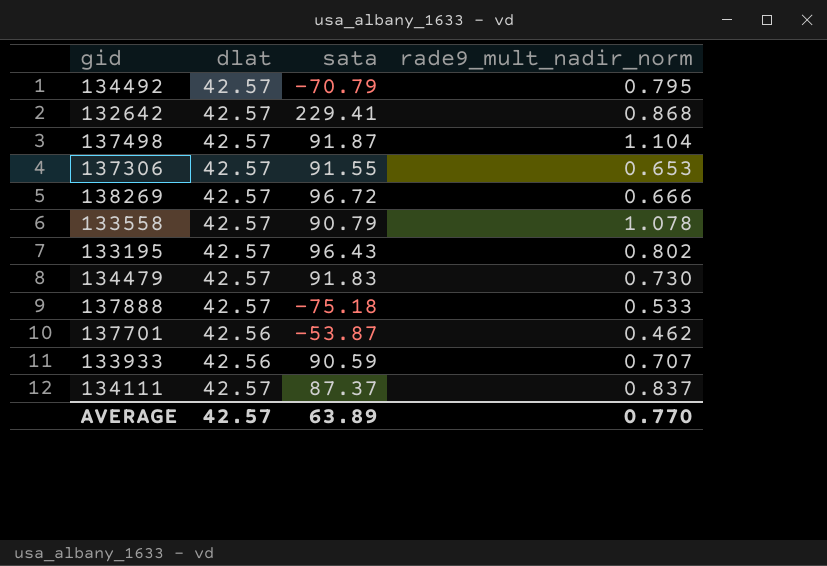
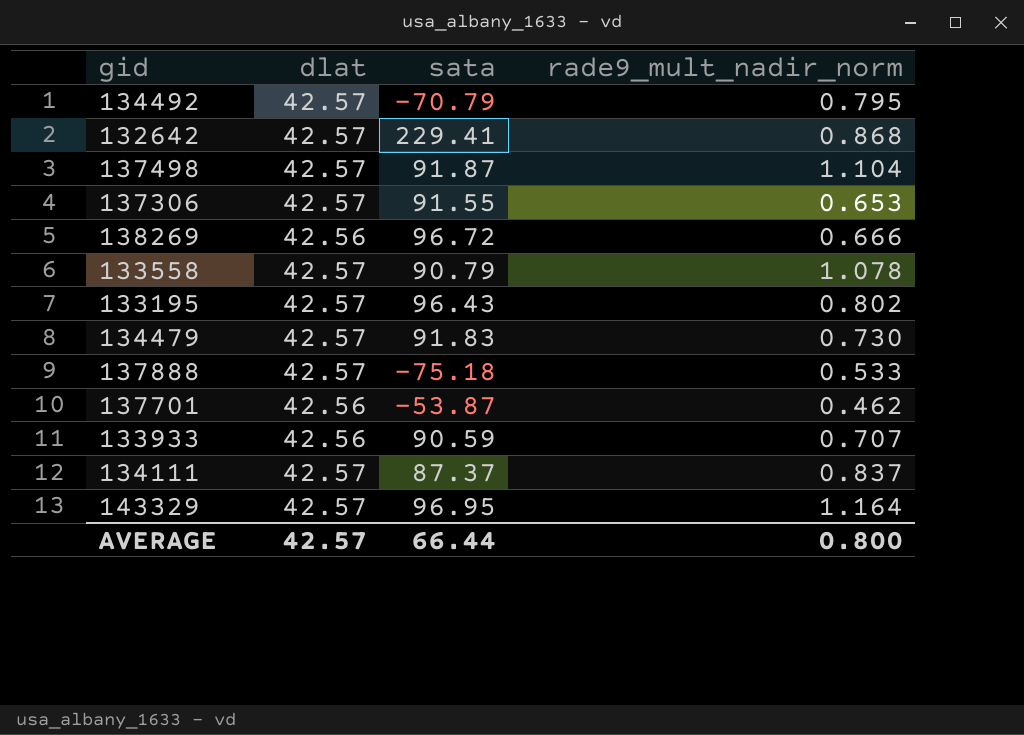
138269 | dlat: 42.57 -> 42.56
row 143329: none -> 42.57 | 96.95 | 1.164
AVERAGE | sata: 63.89 -> 66.44
AVERAGE | rade9_mult_nadir_norm: 0.770 -> 0.800

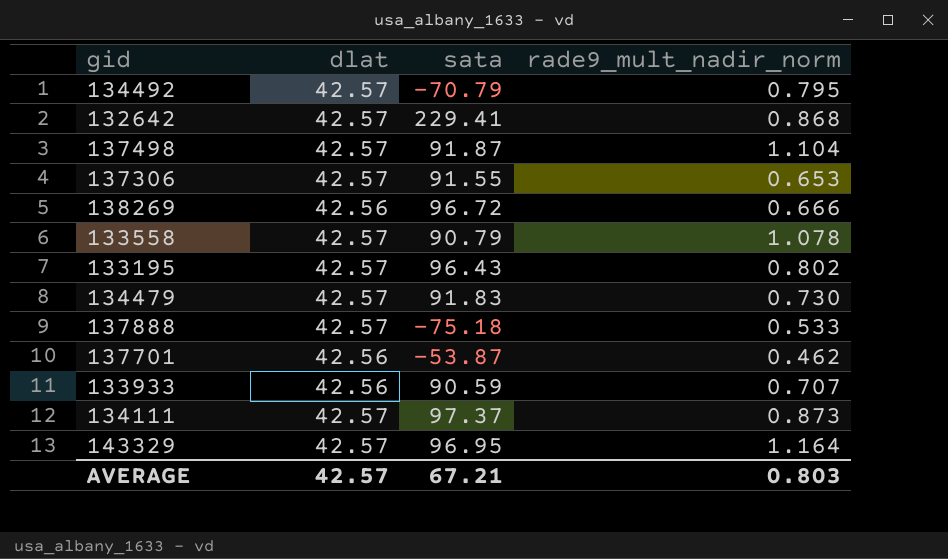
134111 | sata: 87.37 -> 97.37
134111 | rade9_mult_nadir_norm: 0.837 -> 0.873
AVERAGE | sata: 66.44 -> 67.21
AVERAGE | rade9_mult_nadir_norm: 0.800 -> 0.803

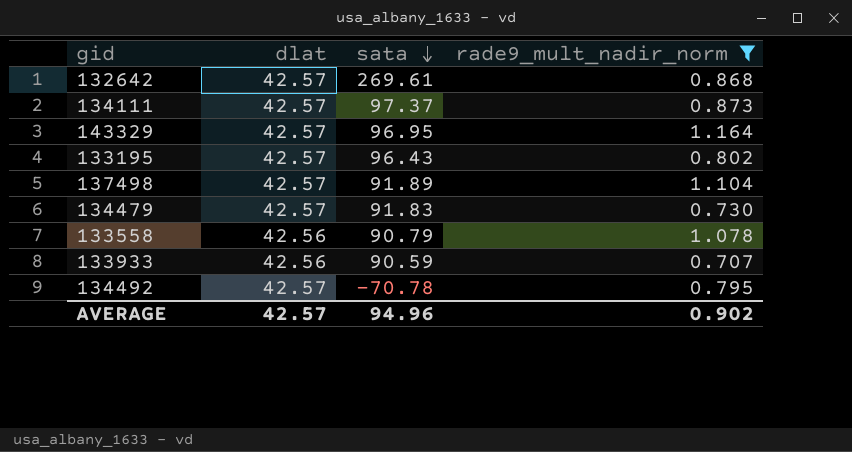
filter: none -> rade9_mult_nadir_norm >= 0.707
row order: none -> sata descending
132642 | sata: 229.41 -> 269.61
137498 | sata: 91.87 -> 91.89
133558 | dlat: 42.57 -> 42.56
134492 | sata: -70.79 -> -70.78
AVERAGE | sata: 67.21 -> 94.96
AVERAGE | rade9_mult_nadir_norm: 0.803 -> 0.902

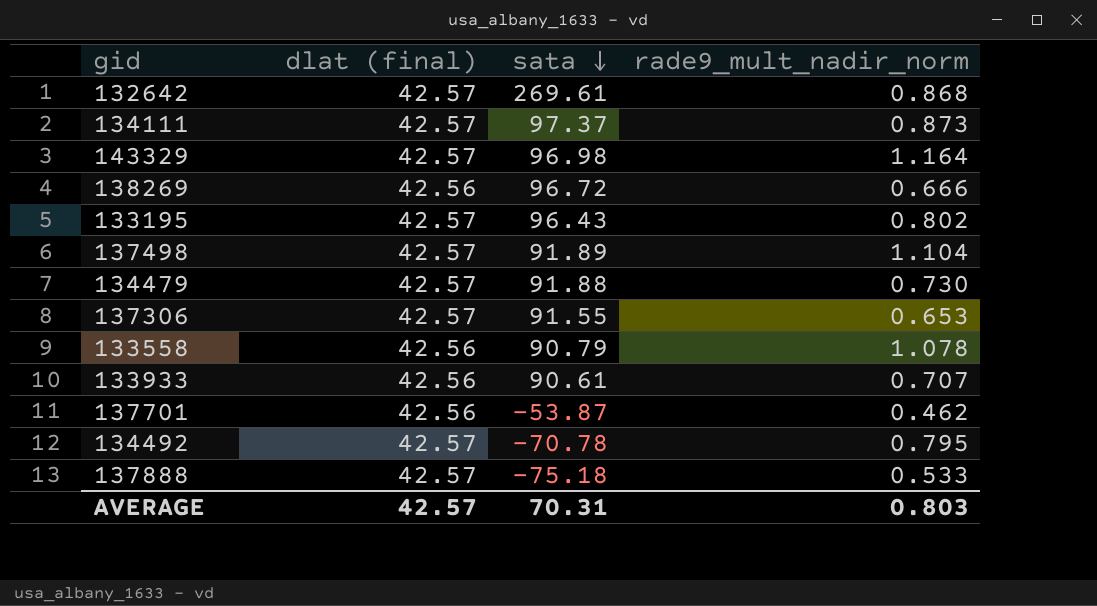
filter: rade9_mult_nadir_norm >= 0.707 -> none
column name: dlat -> dlat (final)
143329 | sata: 96.95 -> 96.98
134479 | sata: 91.83 -> 91.88
133933 | sata: 90.59 -> 90.61
AVERAGE | sata: 94.96 -> 70.31
AVERAGE | rade9_mult_nadir_norm: 0.902 -> 0.803

